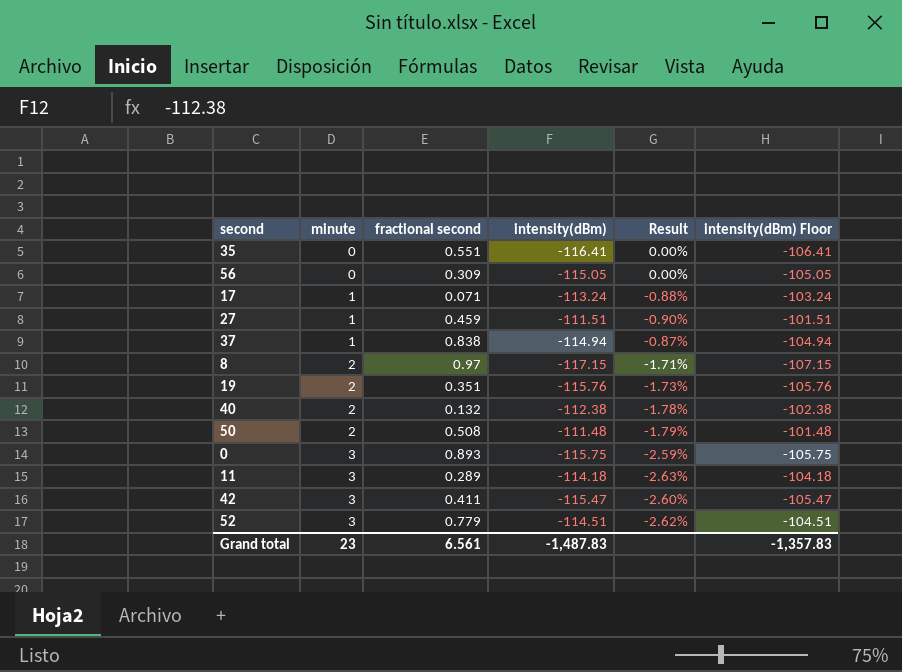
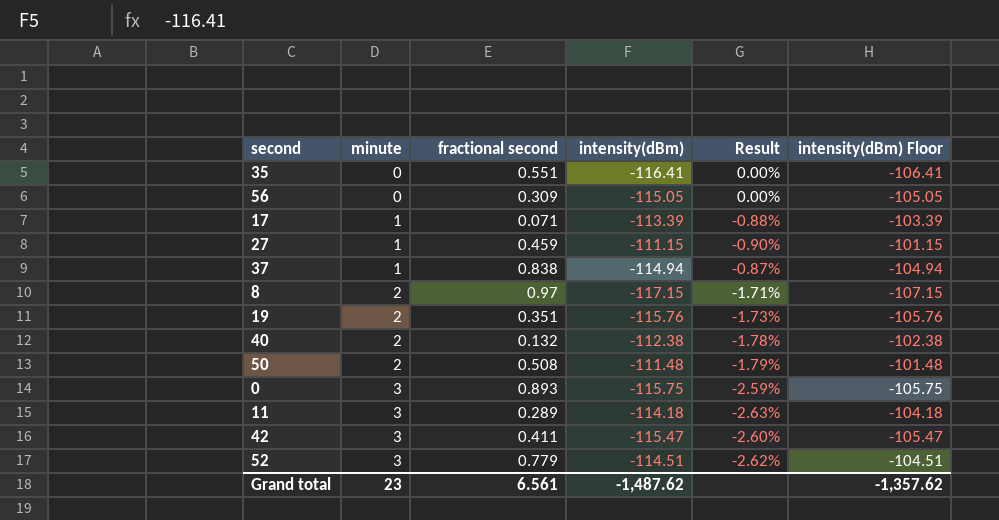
17 | intensity(dBm): -113.24 -> -113.39
17 | intensity(dBm) Floor: -103.24 -> -103.39
27 | intensity(dBm): -111.51 -> -111.15
27 | intensity(dBm) Floor: -101.51 -> -101.15
Grand total | intensity(dBm): -1,487.83 -> -1,487.62
Grand total | intensity(dBm) Floor: -1,357.83 -> -1,357.62

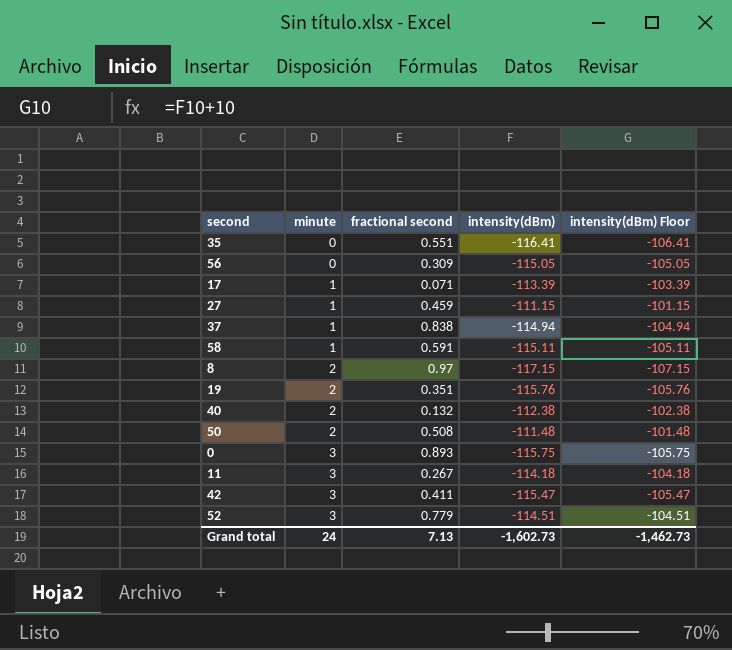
column Result | formula: [minute] / [intensity(dBm)] -> none
row 58: none -> 1 | 0.591 | -115.11 | -105.11
11 | fractional second: 0.289 -> 0.267
Grand total | minute: 23 -> 24
Grand total | fractional second: 6.561 -> 7.13
Grand total | intensity(dBm): -1,487.62 -> -1,602.73
Grand total | intensity(dBm) Floor: -1,357.62 -> -1,462.73

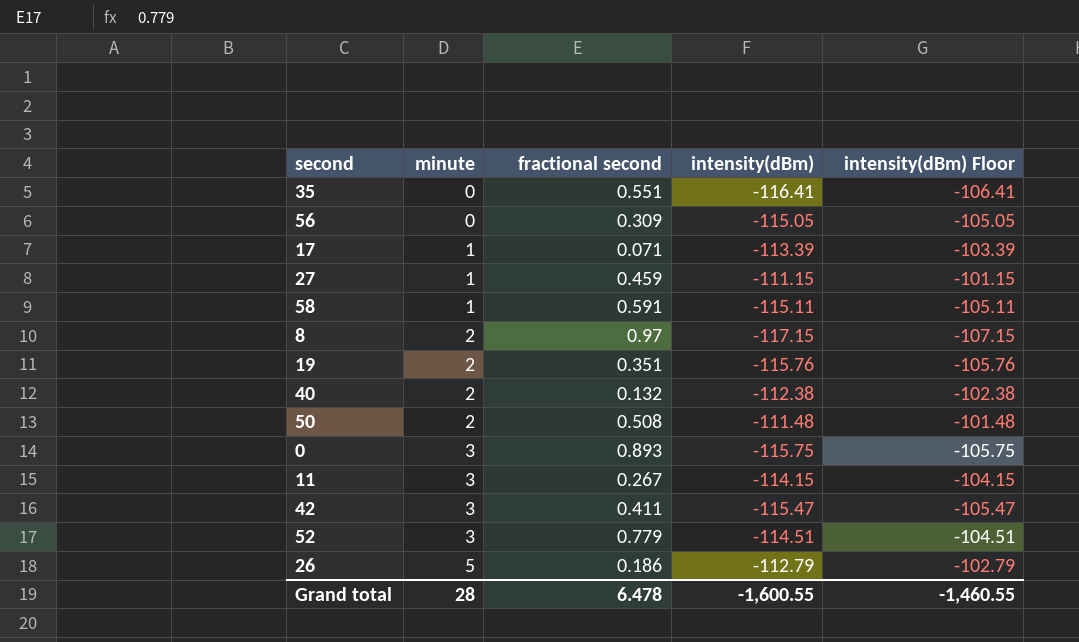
row 37: 1 | 0.838 | -114.94 | -104.94 -> none
11 | intensity(dBm): -114.18 -> -114.15
11 | intensity(dBm) Floor: -104.18 -> -104.15
row 26: none -> 5 | 0.186 | -112.79 | -102.79
Grand total | minute: 24 -> 28
Grand total | fractional second: 7.13 -> 6.478
Grand total | intensity(dBm): -1,602.73 -> -1,600.55
Grand total | intensity(dBm) Floor: -1,462.73 -> -1,460.55

